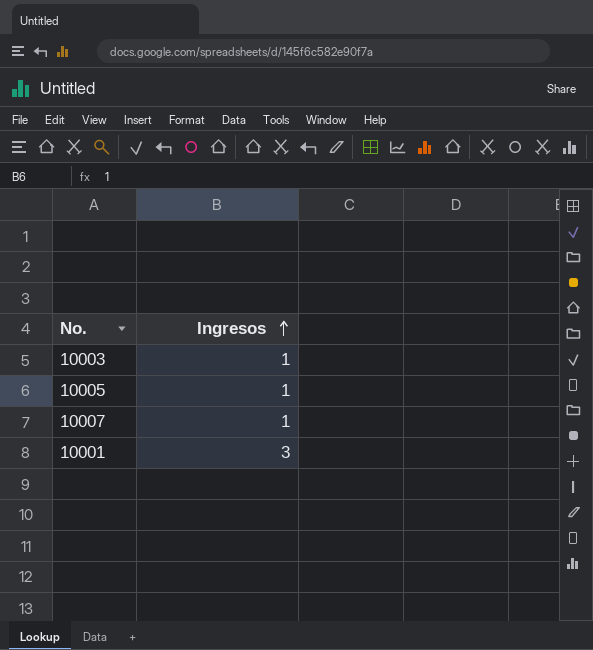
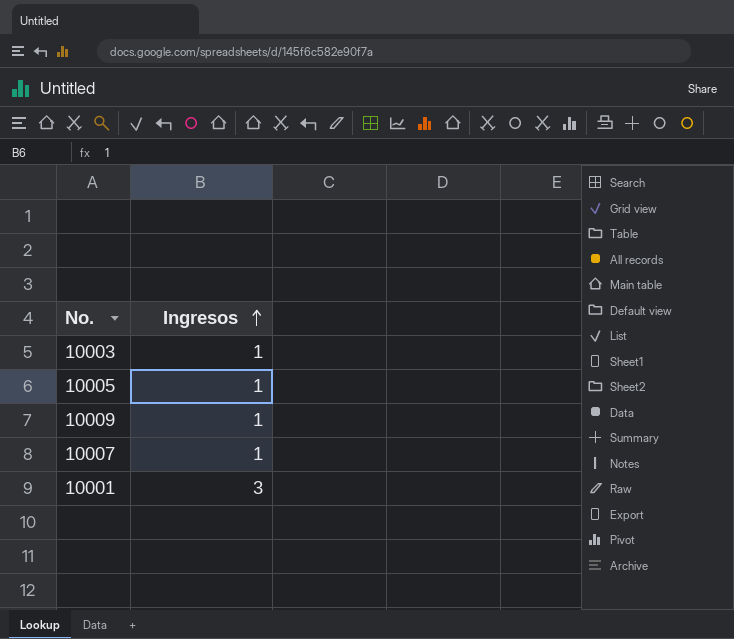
row 10009: none -> 1

